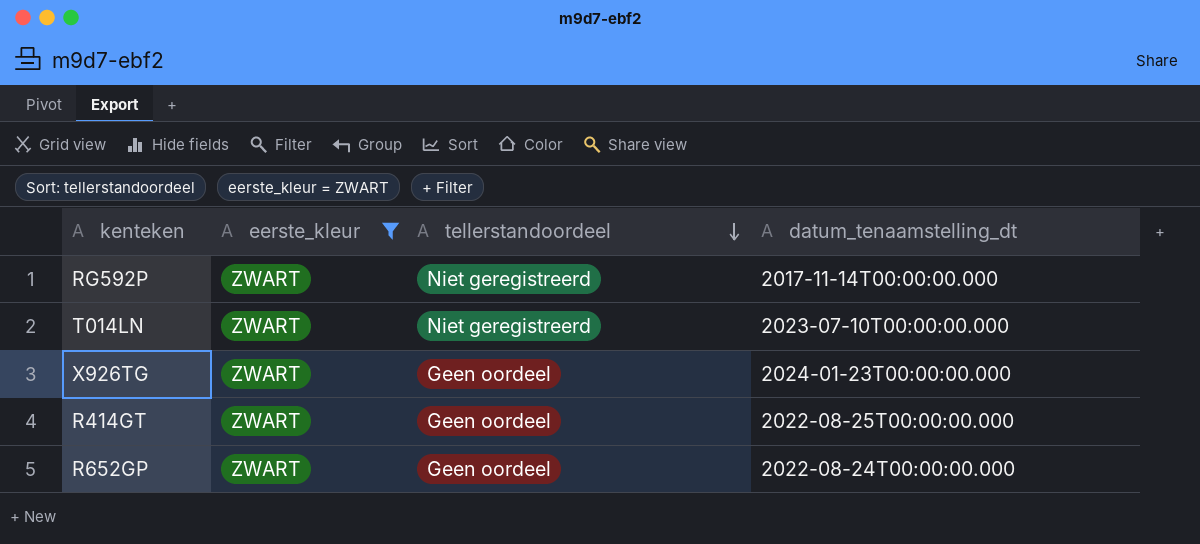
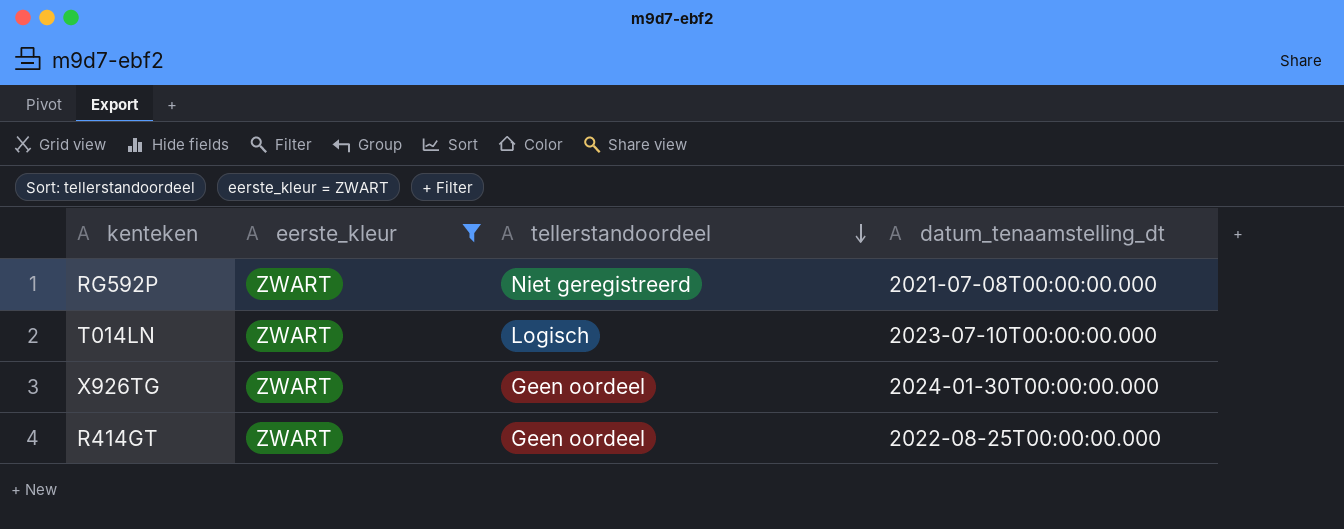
row R652GP: ZWART | Geen oordeel | 2022-08-24T00:00:00.000 -> none
RG592P | datum_tenaamstelling_dt: 2017-11-14T00:00:00.000 -> 2021-07-08T00:00:00.000
T014LN | tellerstandoordeel: Niet geregistreerd -> Logisch
X926TG | datum_tenaamstelling_dt: 2024-01-23T00:00:00.000 -> 2024-01-30T00:00:00.000

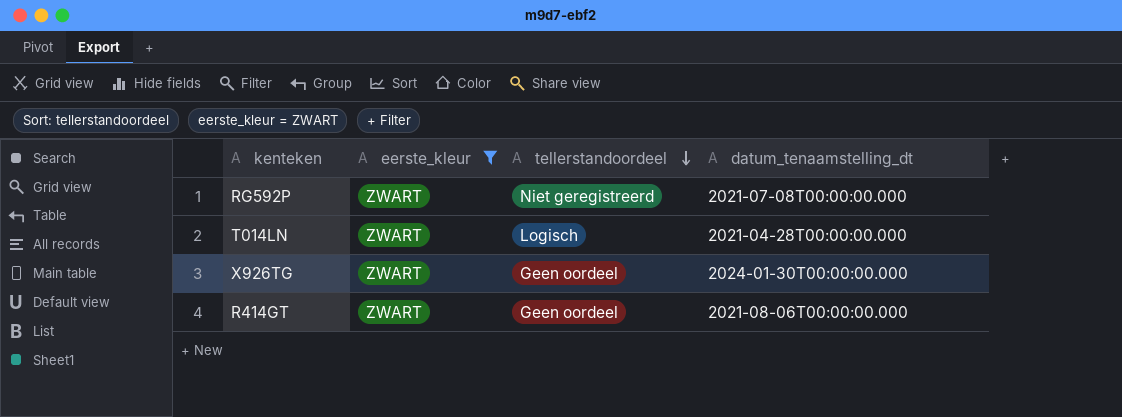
T014LN | datum_tenaamstelling_dt: 2023-07-10T00:00:00.000 -> 2021-04-28T00:00:00.000
R414GT | datum_tenaamstelling_dt: 2022-08-25T00:00:00.000 -> 2021-08-06T00:00:00.000

